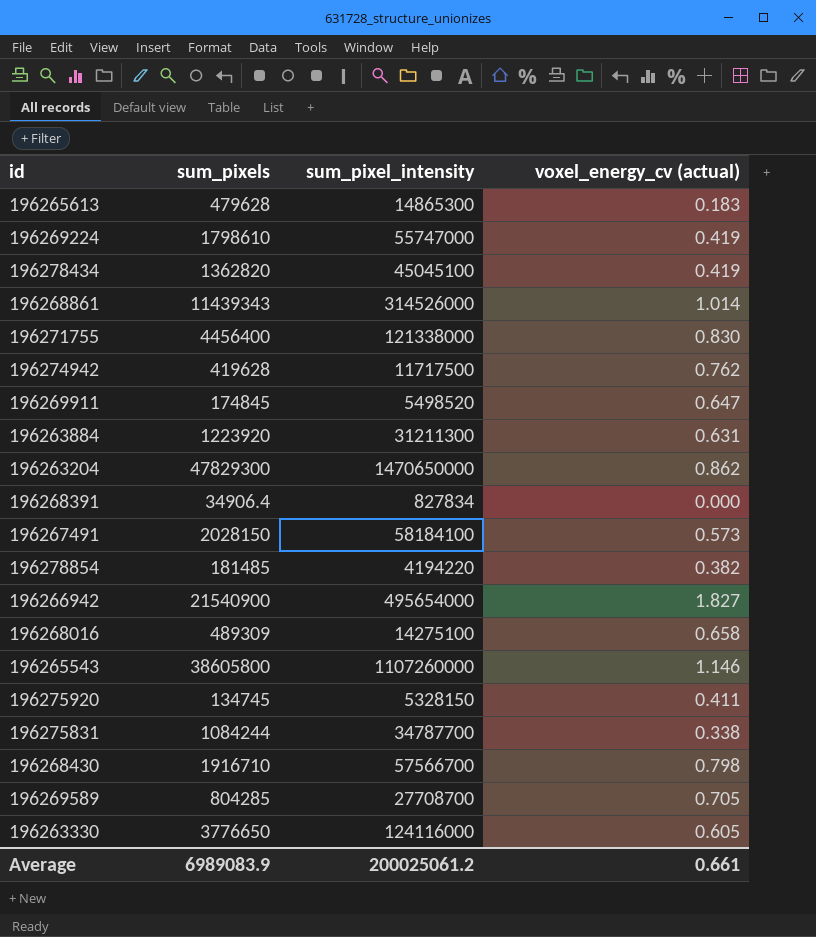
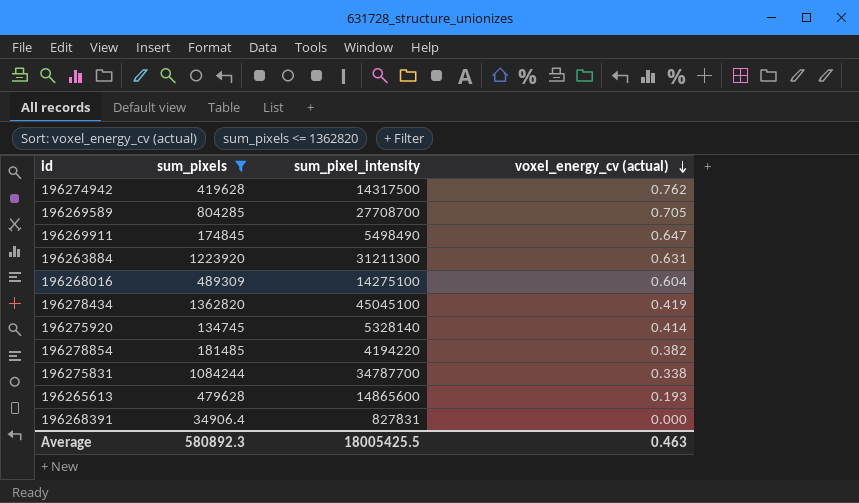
filter: none -> sum_pixels <= 1362820
row order: none -> voxel_energy_cv (actual) descending
196274942 | sum_pixel_intensity: 11717500 -> 14317500
196269911 | sum_pixel_intensity: 5498520 -> 5498490
196268016 | voxel_energy_cv (actual): 0.658 -> 0.604
196275920 | sum_pixel_intensity: 5328150 -> 5328140
196275920 | voxel_energy_cv (actual): 0.411 -> 0.414
196265613 | sum_pixel_intensity: 14865300 -> 14865600
196265613 | voxel_energy_cv (actual): 0.183 -> 0.193
196268391 | sum_pixel_intensity: 827834 -> 827831
Average | sum_pixels: 6989083.9 -> 580892.3
Average | sum_pixel_intensity: 200025061.2 -> 18005425.5
Average | voxel_energy_cv (actual): 0.661 -> 0.463

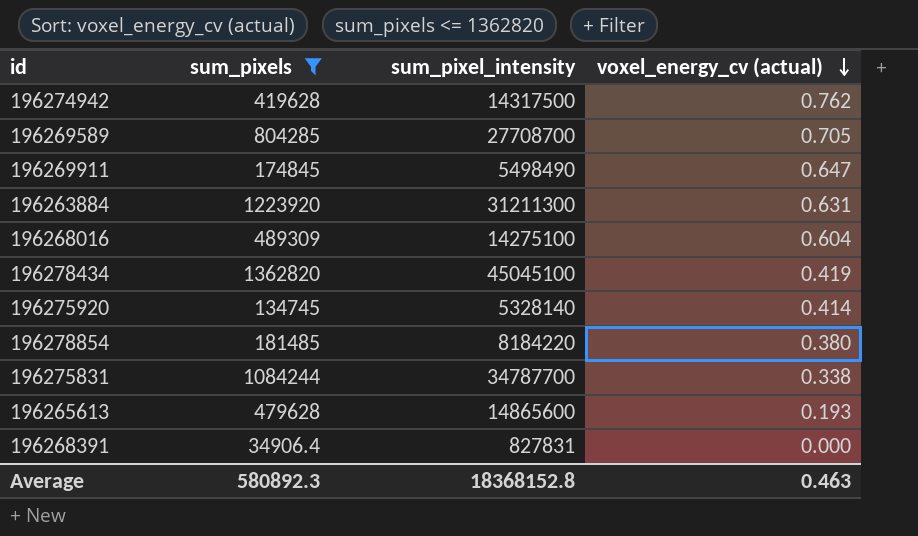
196278854 | sum_pixel_intensity: 4194220 -> 8184220
196278854 | voxel_energy_cv (actual): 0.382 -> 0.380
Average | sum_pixel_intensity: 18005425.5 -> 18368152.8

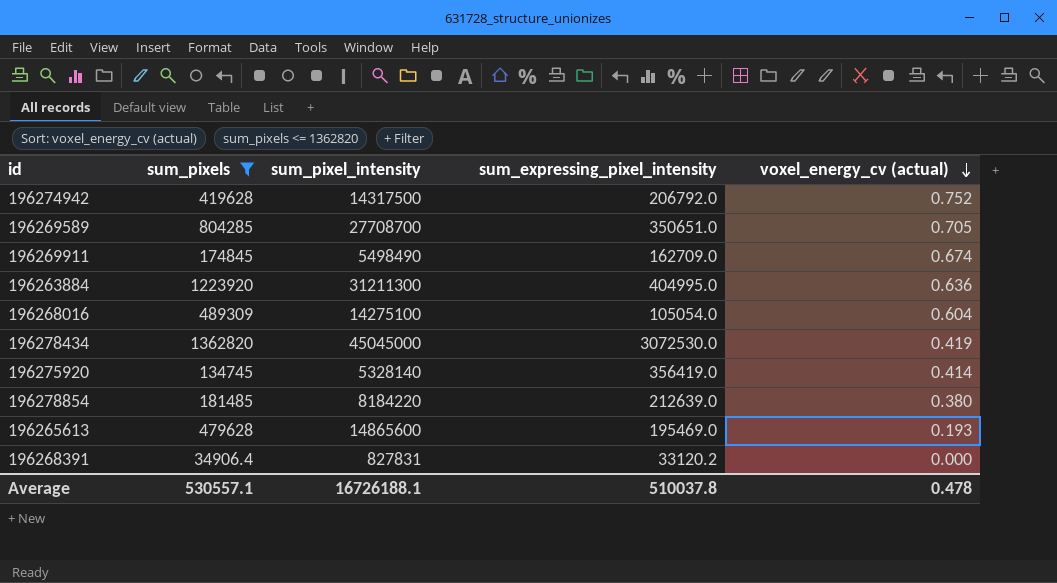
column sum_expressing_pixel_intensity | position: none -> 4
row 196275831: 1084244 | 34787700 | 0.338 -> none
196274942 | voxel_energy_cv (actual): 0.762 -> 0.752
196269911 | voxel_energy_cv (actual): 0.647 -> 0.674
196263884 | voxel_energy_cv (actual): 0.631 -> 0.636
196278434 | sum_pixel_intensity: 45045100 -> 45045000
Average | sum_pixels: 580892.3 -> 530557.1
Average | sum_pixel_intensity: 18368152.8 -> 16726188.1
Average | voxel_energy_cv (actual): 0.463 -> 0.478

